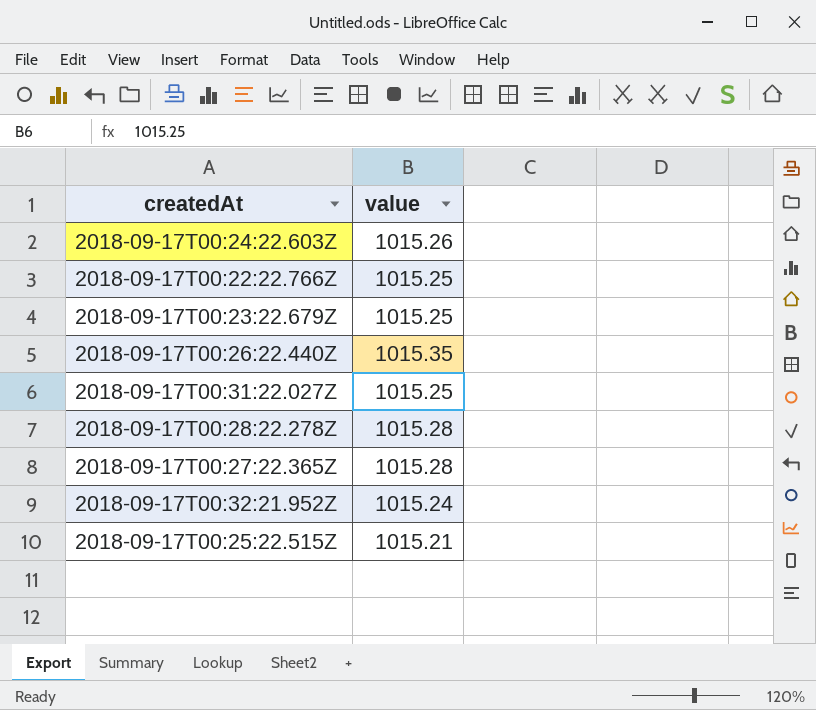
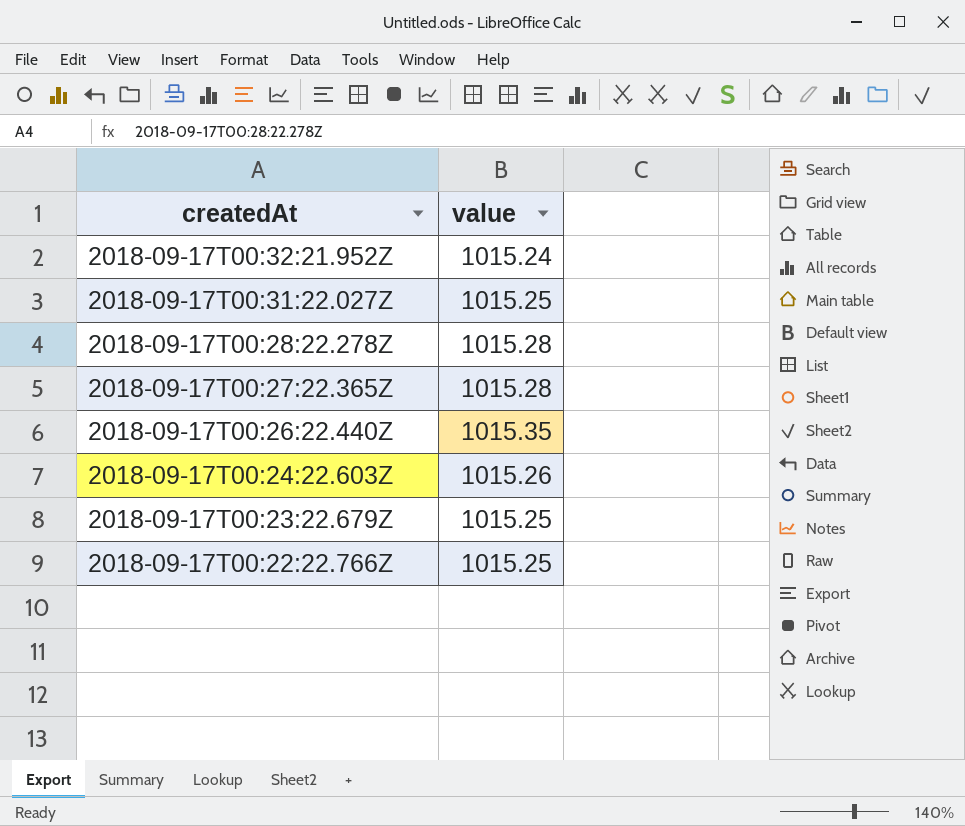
row order: none -> createdAt descending
row 2018-09-17T00:25:22.515Z: 1015.21 -> none

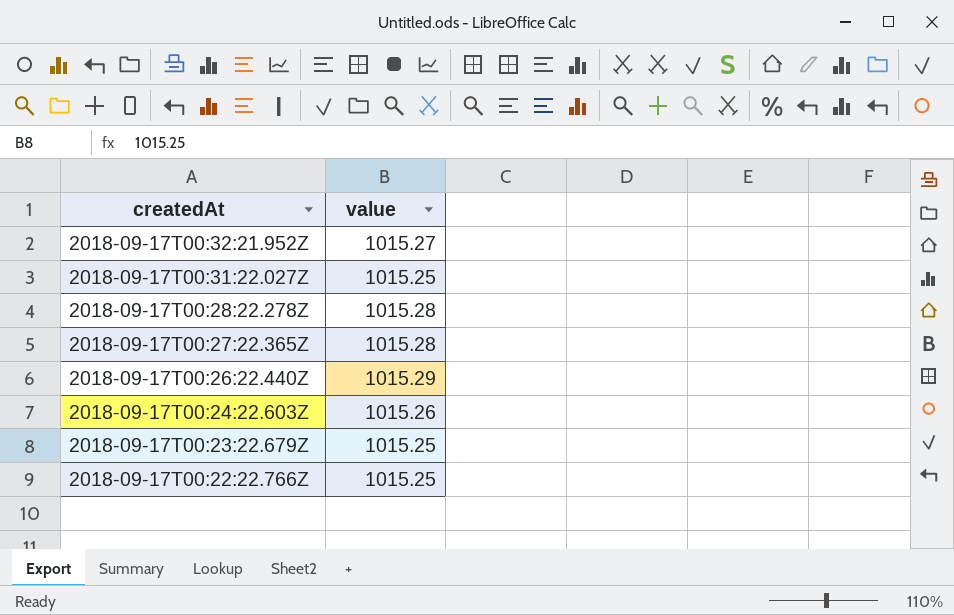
2018-09-17T00:32:21.952Z | value: 1015.24 -> 1015.27
2018-09-17T00:26:22.440Z | value: 1015.35 -> 1015.29

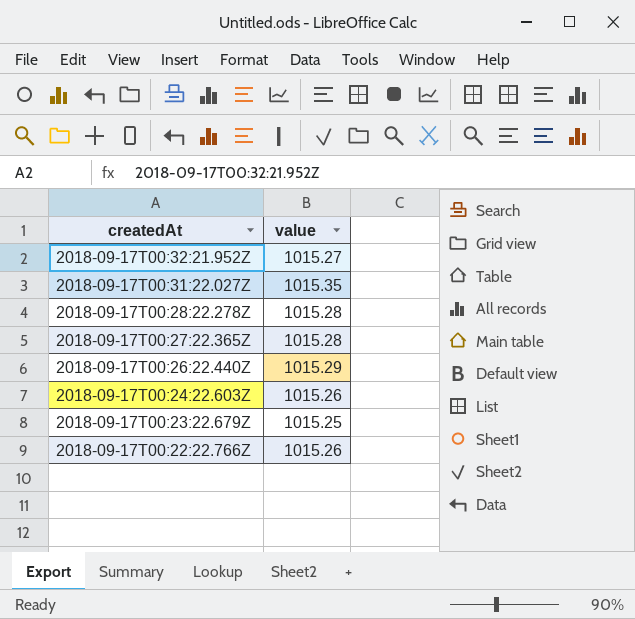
2018-09-17T00:31:22.027Z | value: 1015.25 -> 1015.35
2018-09-17T00:22:22.766Z | value: 1015.25 -> 1015.26

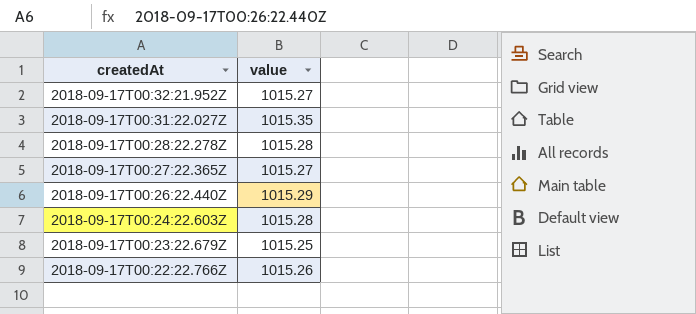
2018-09-17T00:27:22.365Z | value: 1015.28 -> 1015.27
2018-09-17T00:24:22.603Z | value: 1015.26 -> 1015.28

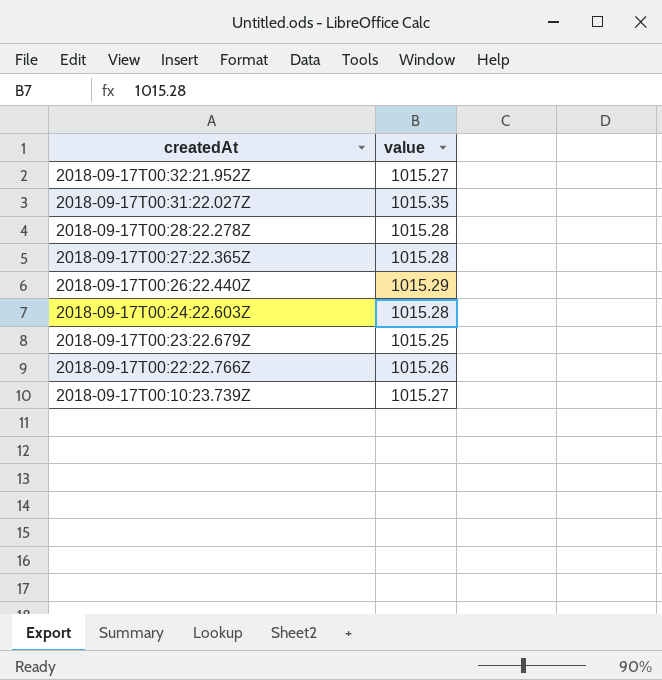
2018-09-17T00:27:22.365Z | value: 1015.27 -> 1015.28
row 2018-09-17T00:10:23.739Z: none -> 1015.27

